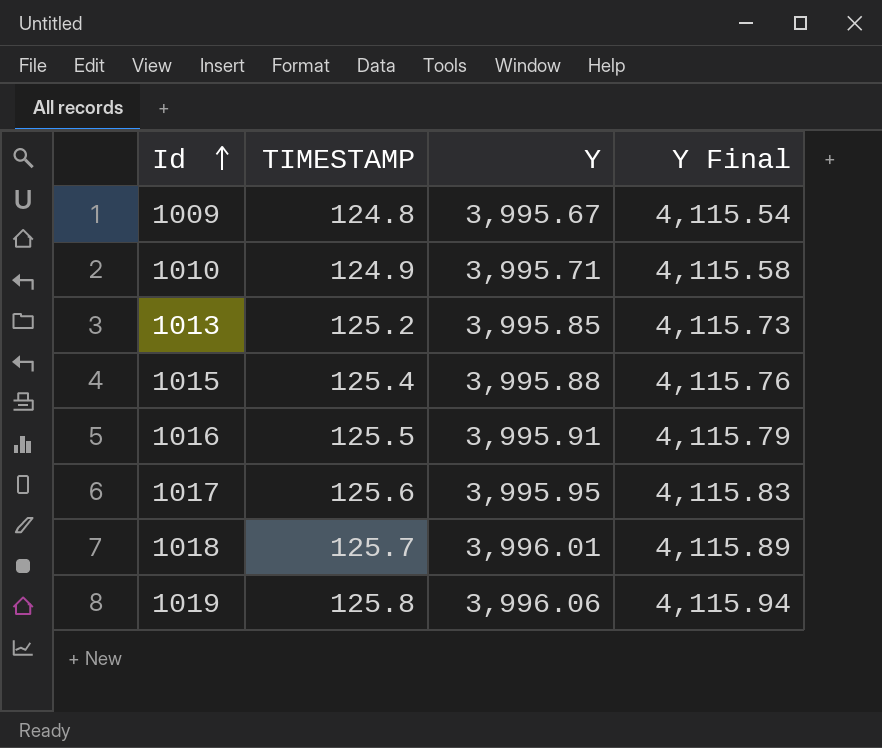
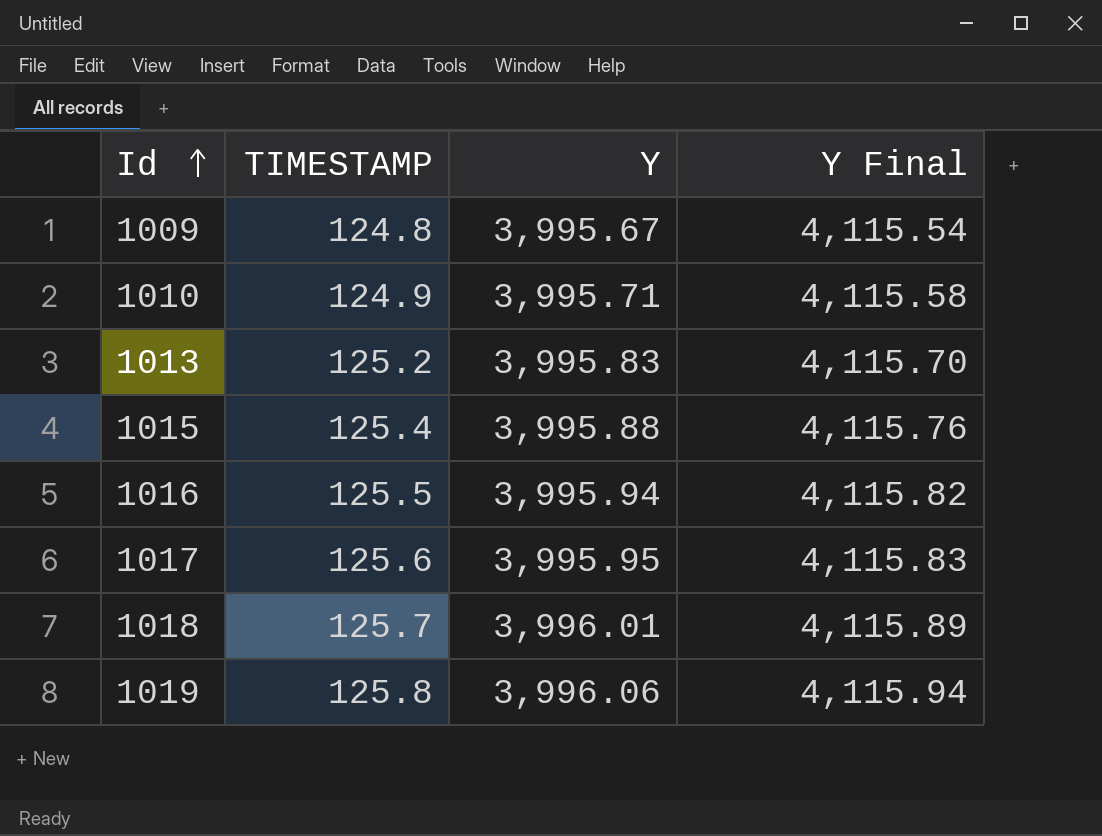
1013 | Y: 3,995.85 -> 3,995.83
1013 | Y Final: 4,115.73 -> 4,115.70
1016 | Y: 3,995.91 -> 3,995.94
1016 | Y Final: 4,115.79 -> 4,115.82

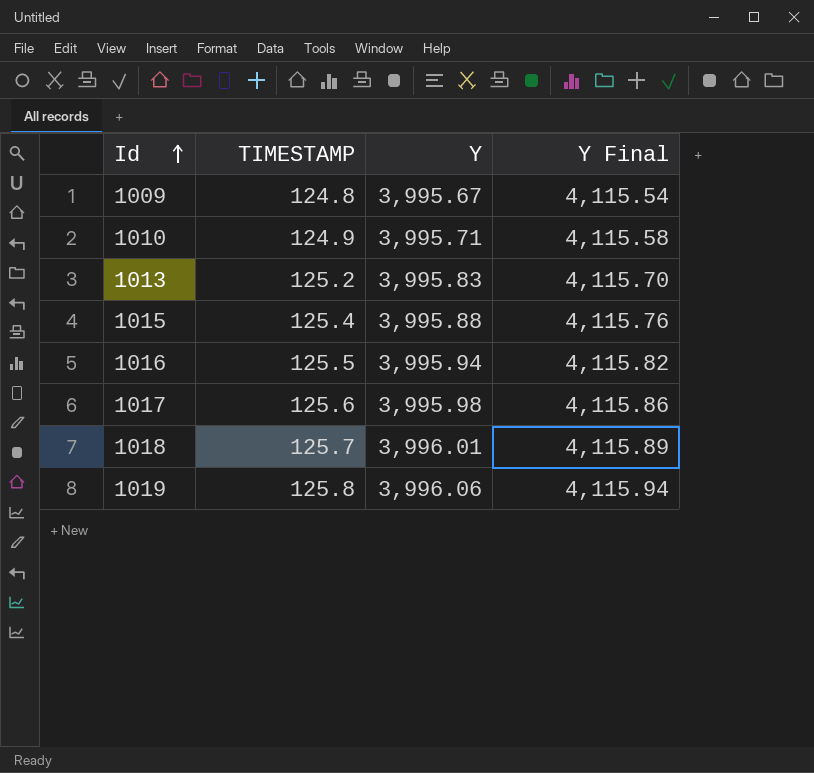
1017 | Y: 3,995.95 -> 3,995.98
1017 | Y Final: 4,115.83 -> 4,115.86

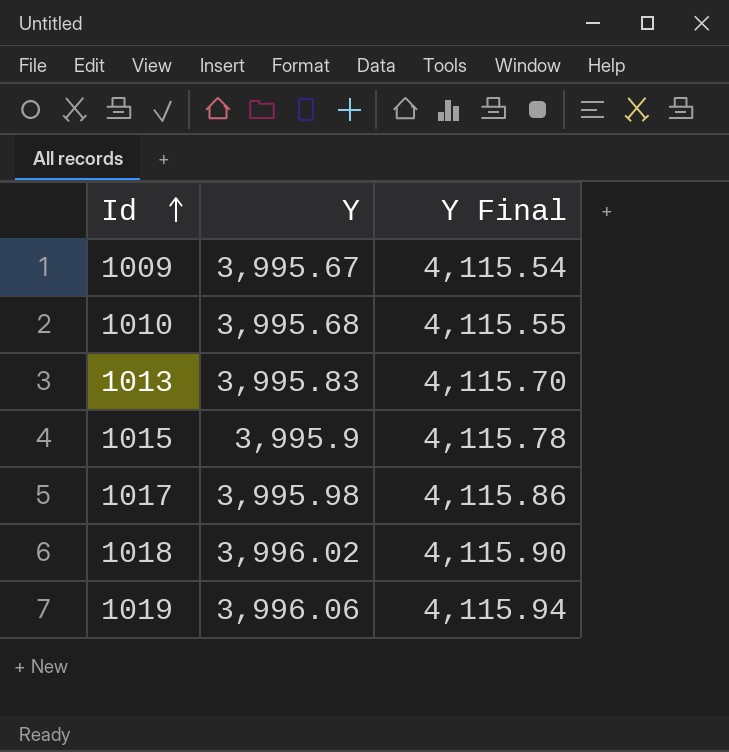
column TIMESTAMP | position: 2 -> none
row 1016: 125.5 | 3,995.94 | 4,115.82 -> none
1010 | Y: 3,995.71 -> 3,995.68
1010 | Y Final: 4,115.58 -> 4,115.55
1015 | Y: 3,995.88 -> 3,995.9
1015 | Y Final: 4,115.76 -> 4,115.78
1018 | Y: 3,996.01 -> 3,996.02
1018 | Y Final: 4,115.89 -> 4,115.90

